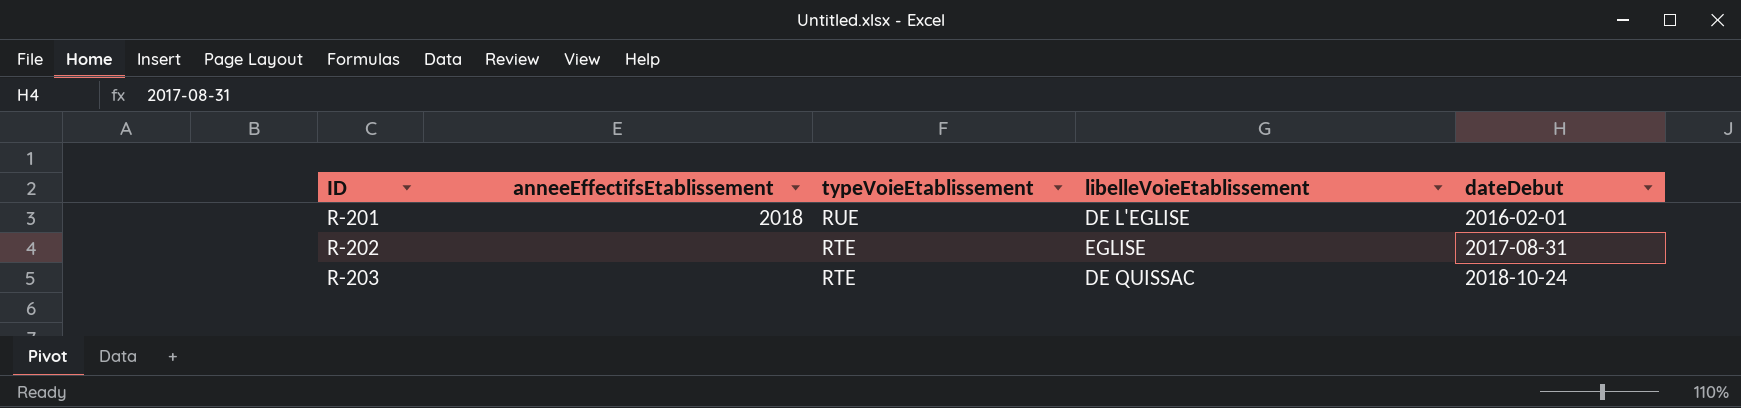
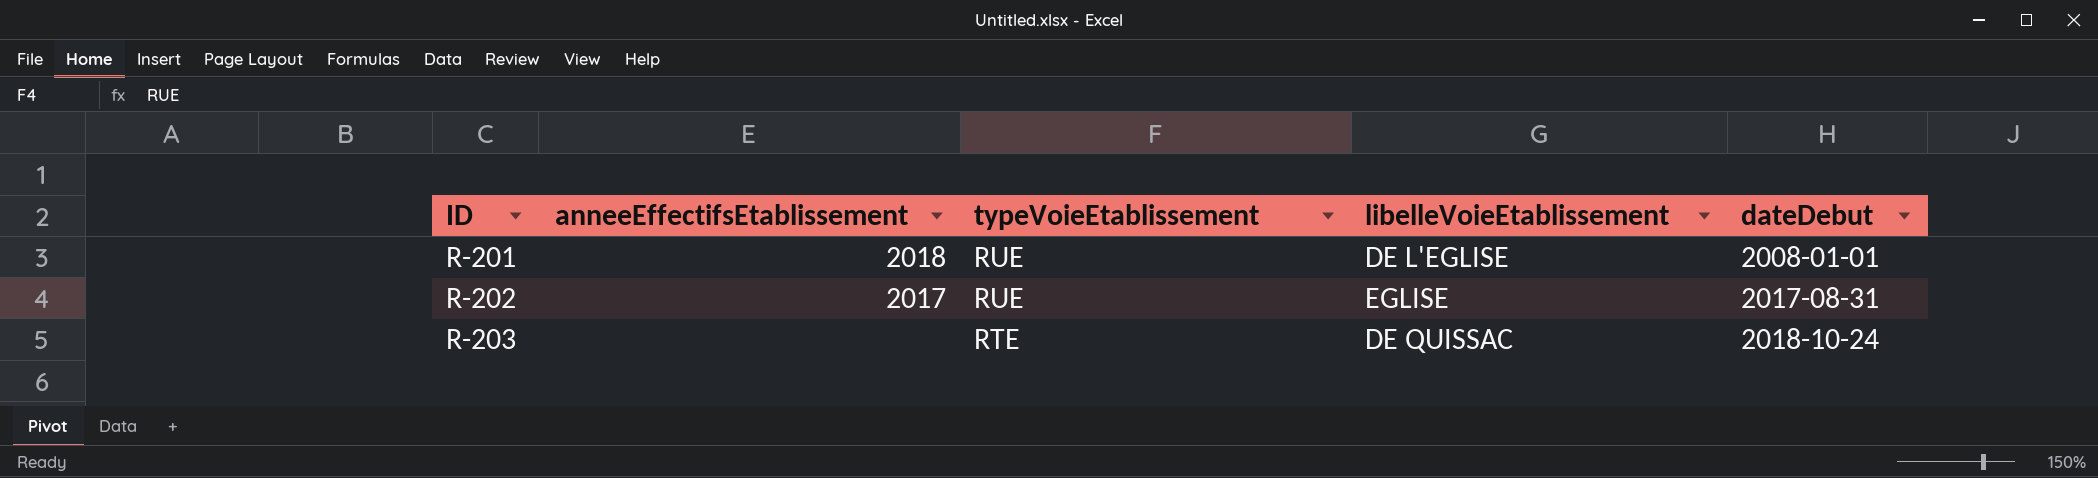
R-201 | dateDebut: 2016-02-01 -> 2008-01-01
R-202 | anneeEffectifsEtablissement: none -> 2017
R-202 | typeVoieEtablissement: RTE -> RUE

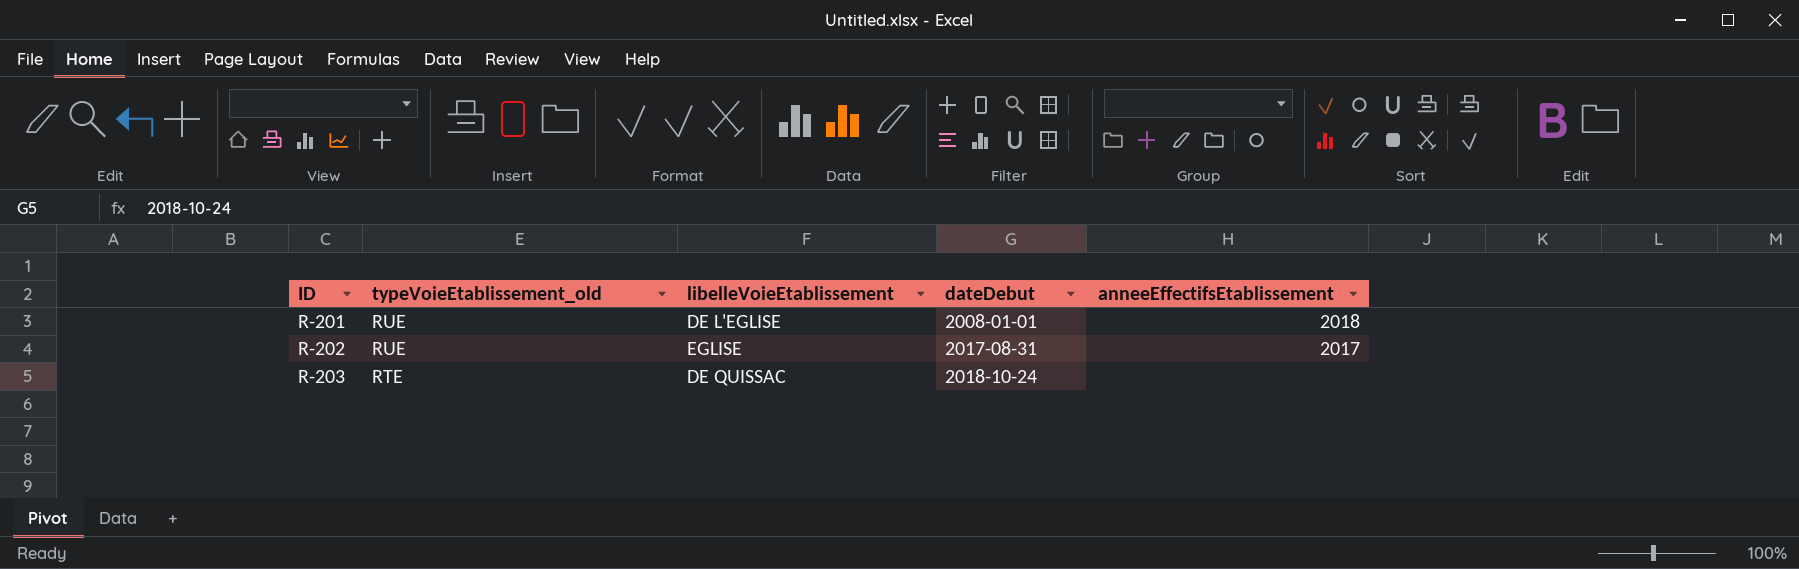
column name: typeVoieEtablissement -> typeVoieEtablissement_old
column anneeEffectifsEtablissement | position: 2 -> 5

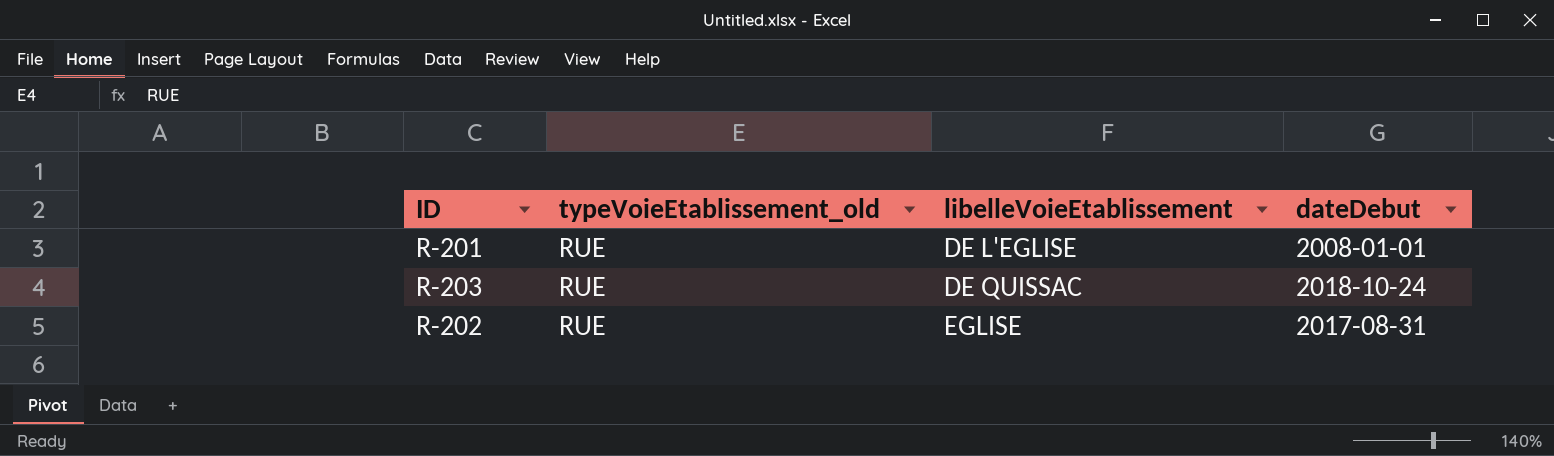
row order: ID ascending -> libelleVoieEtablissement ascending
column anneeEffectifsEtablissement | position: 5 -> none
R-203 | typeVoieEtablissement_old: RTE -> RUE

